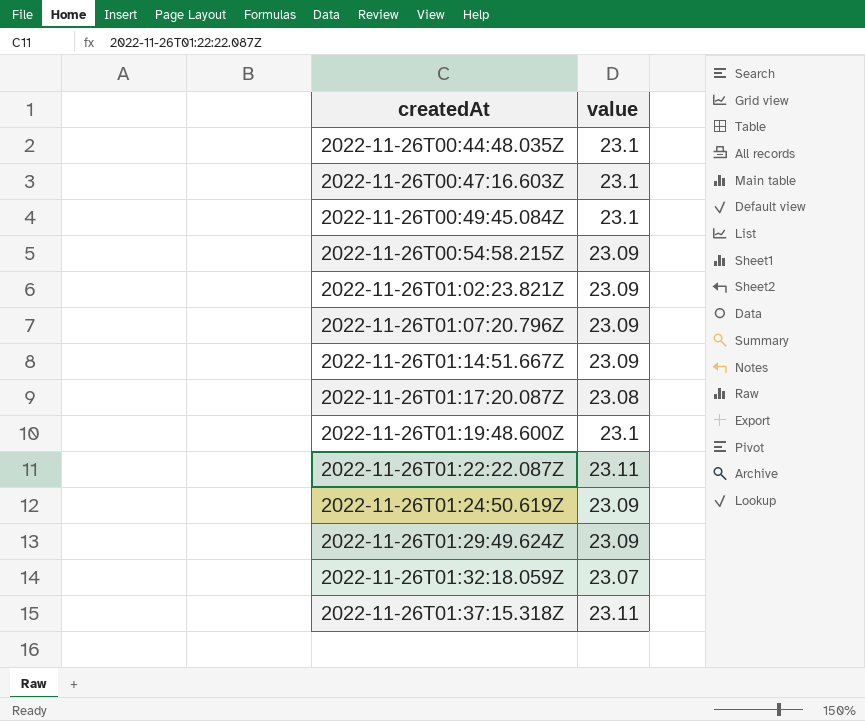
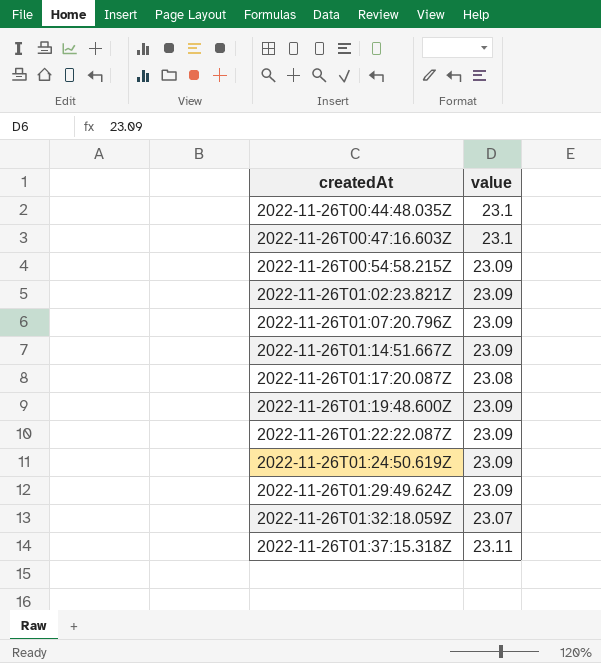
row 2022-11-26T00:49:45.084Z: 23.1 -> none
2022-11-26T01:19:48.600Z | value: 23.1 -> 23.09
2022-11-26T01:22:22.087Z | value: 23.11 -> 23.09

